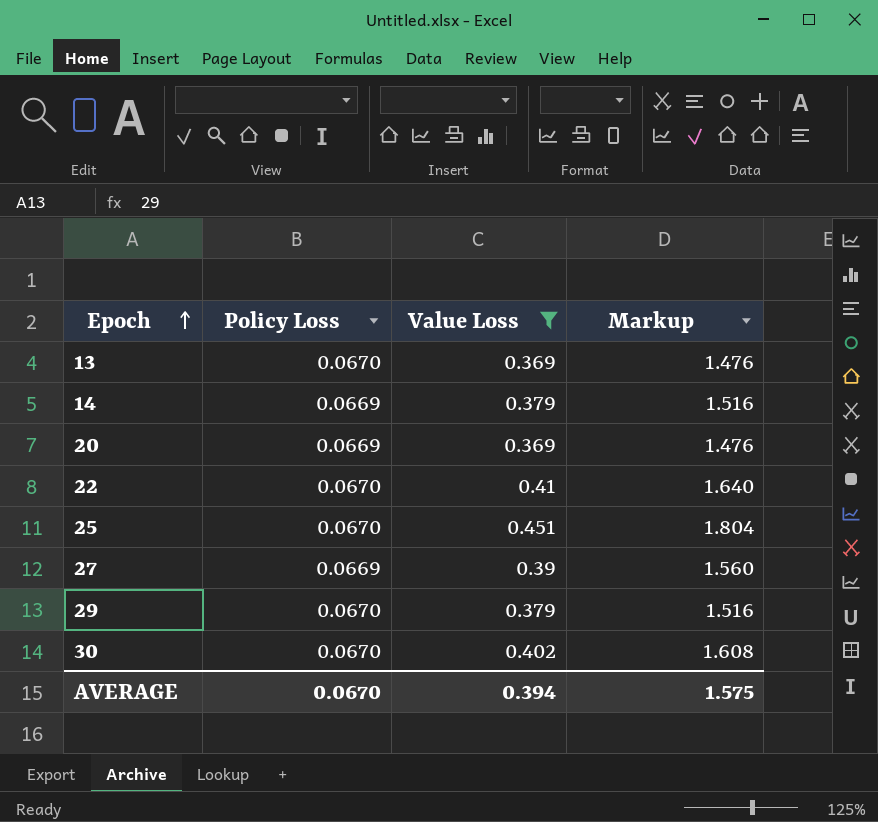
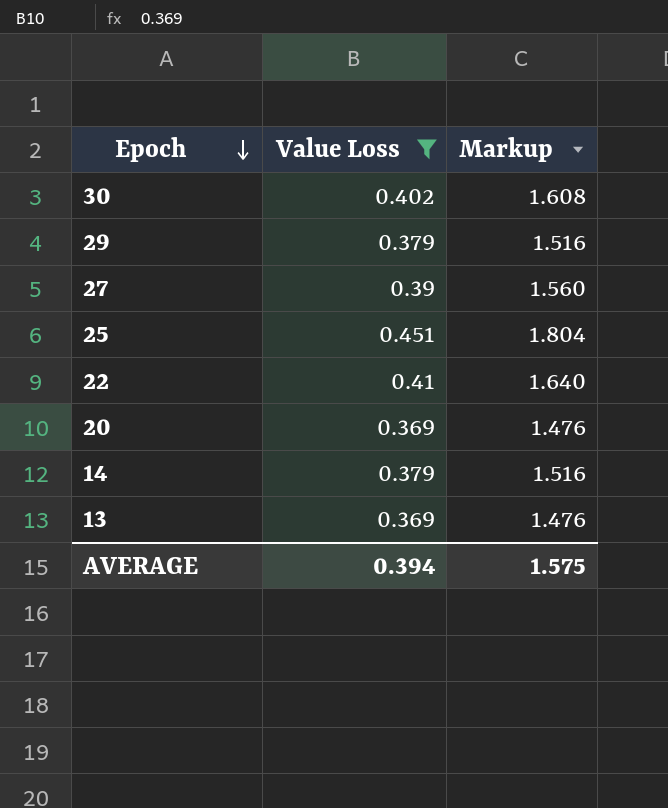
row order: Epoch ascending -> Epoch descending
column Policy Loss | position: 2 -> none

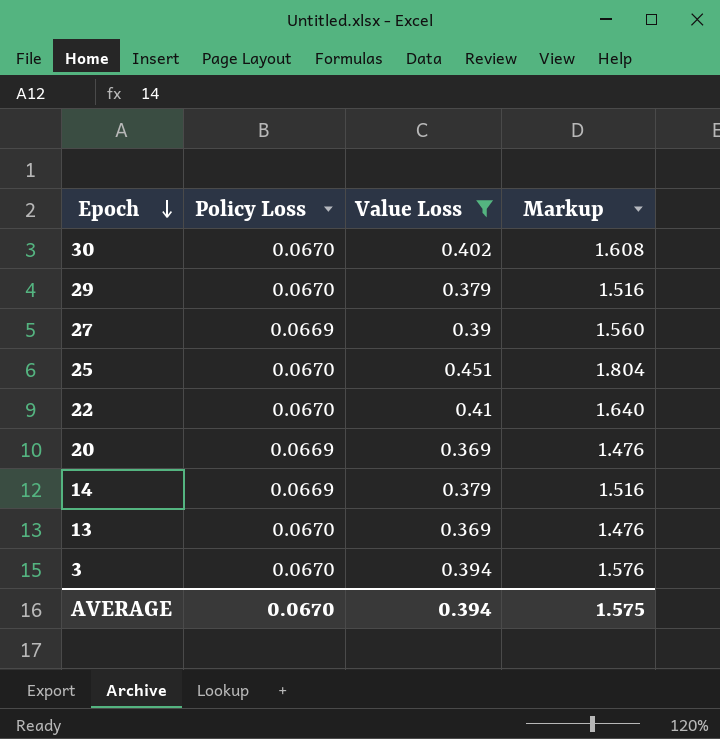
column Policy Loss | position: none -> 2
row 3: none -> 0.0670 | 0.394 | 1.576

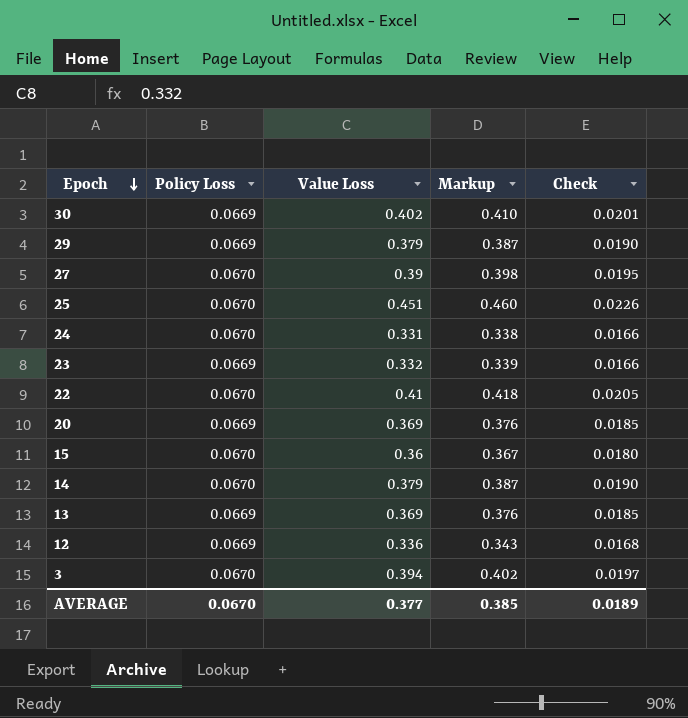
filter: Value Loss >= 0.369 -> none
column Markup | formula: [Value Loss] * 4 -> [Value Loss] * 1.02
column Check | formula: none -> [Value Loss] * 0.05
30 | Policy Loss: 0.0670 -> 0.0669
29 | Policy Loss: 0.0670 -> 0.0669
27 | Policy Loss: 0.0669 -> 0.0670
14 | Policy Loss: 0.0669 -> 0.0670
13 | Policy Loss: 0.0670 -> 0.0669
AVERAGE | Value Loss: 0.394 -> 0.377
AVERAGE | Markup: 1.575 -> 0.385

